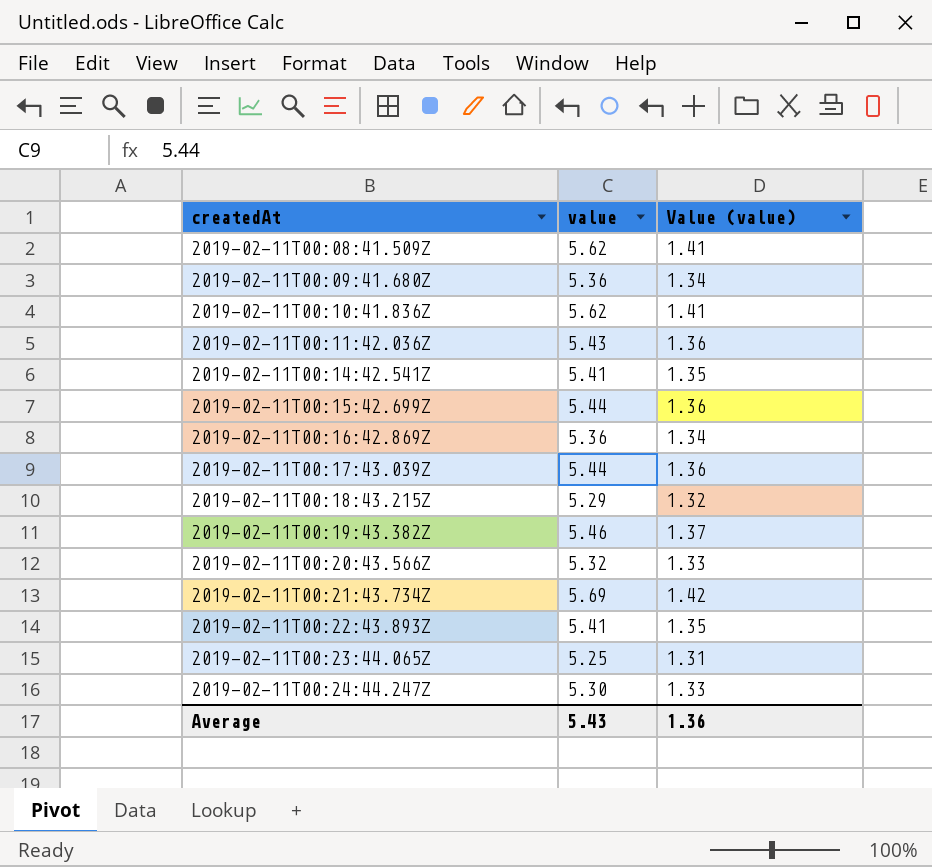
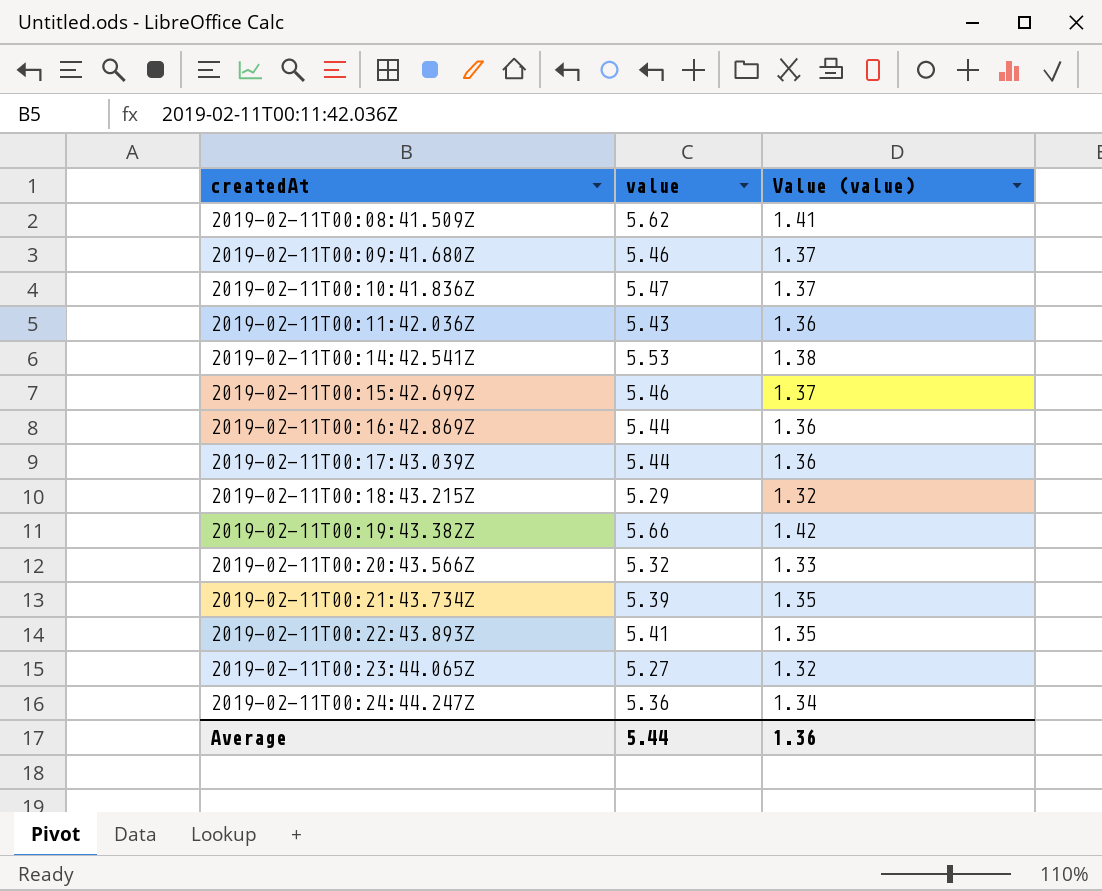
2019-02-11T00:09:41.680Z | value: 5.36 -> 5.46
2019-02-11T00:09:41.680Z | Value (value): 1.34 -> 1.37
2019-02-11T00:10:41.836Z | value: 5.62 -> 5.47
2019-02-11T00:10:41.836Z | Value (value): 1.41 -> 1.37
2019-02-11T00:14:42.541Z | value: 5.41 -> 5.53
2019-02-11T00:14:42.541Z | Value (value): 1.35 -> 1.38
2019-02-11T00:15:42.699Z | value: 5.44 -> 5.46
2019-02-11T00:15:42.699Z | Value (value): 1.36 -> 1.37
2019-02-11T00:16:42.869Z | value: 5.36 -> 5.44
2019-02-11T00:16:42.869Z | Value (value): 1.34 -> 1.36
2019-02-11T00:19:43.382Z | value: 5.46 -> 5.66
2019-02-11T00:19:43.382Z | Value (value): 1.37 -> 1.42
2019-02-11T00:21:43.734Z | value: 5.69 -> 5.39
2019-02-11T00:21:43.734Z | Value (value): 1.42 -> 1.35
2019-02-11T00:23:44.065Z | value: 5.25 -> 5.27
2019-02-11T00:23:44.065Z | Value (value): 1.31 -> 1.32
2019-02-11T00:24:44.247Z | value: 5.30 -> 5.36
2019-02-11T00:24:44.247Z | Value (value): 1.33 -> 1.34
Average | value: 5.43 -> 5.44

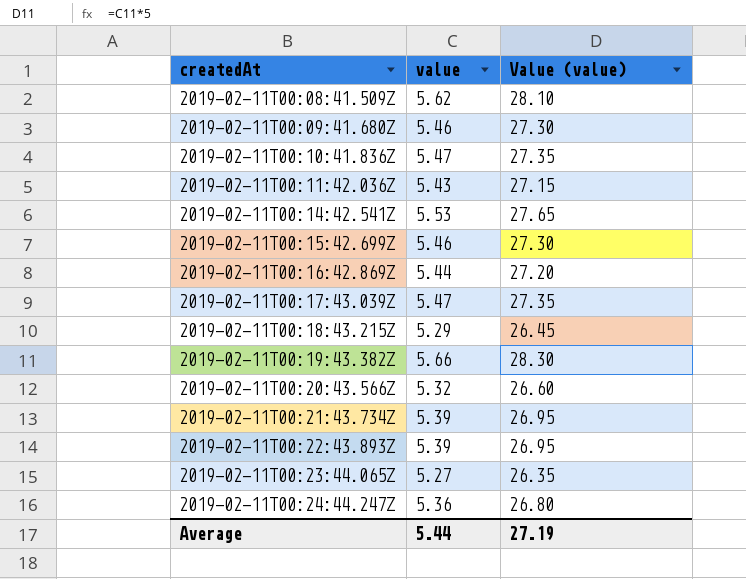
column Value (value) | formula: [value] * 0.25 -> [value] * 5
2019-02-11T00:17:43.039Z | value: 5.44 -> 5.47
2019-02-11T00:22:43.893Z | value: 5.41 -> 5.39
Average | Value (value): 1.36 -> 27.19

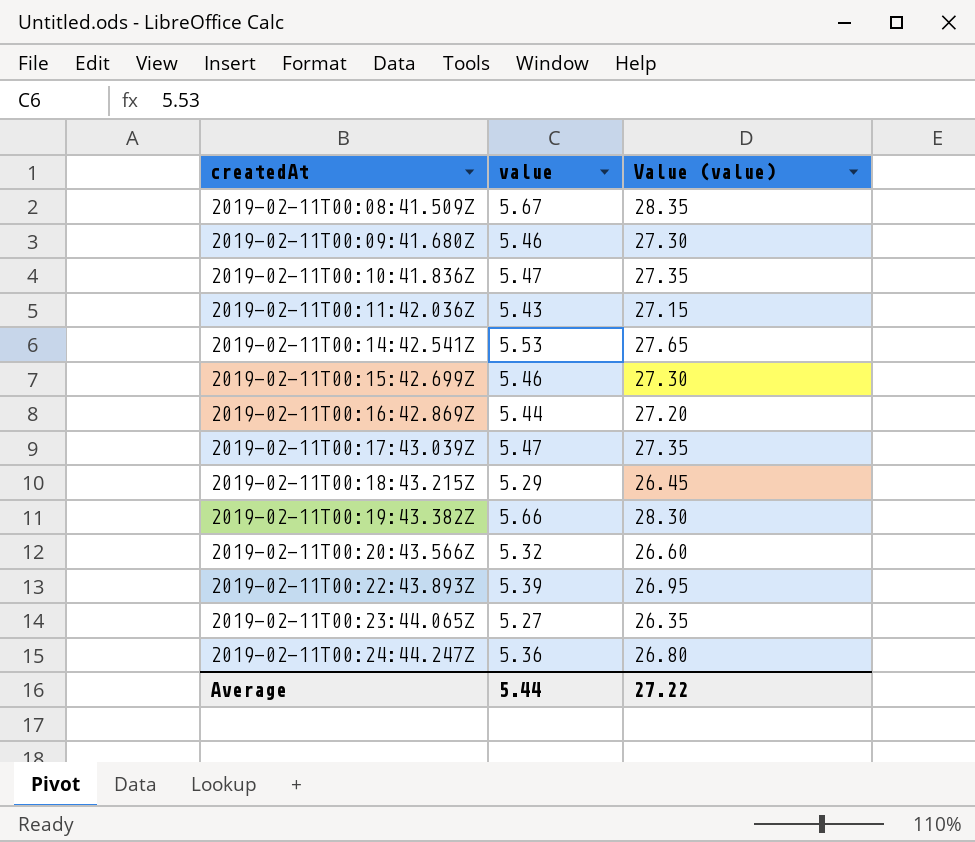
row 2019-02-11T00:21:43.734Z: 5.39 | 26.95 -> none
2019-02-11T00:08:41.509Z | value: 5.62 -> 5.67
2019-02-11T00:08:41.509Z | Value (value): 28.10 -> 28.35
Average | Value (value): 27.19 -> 27.22

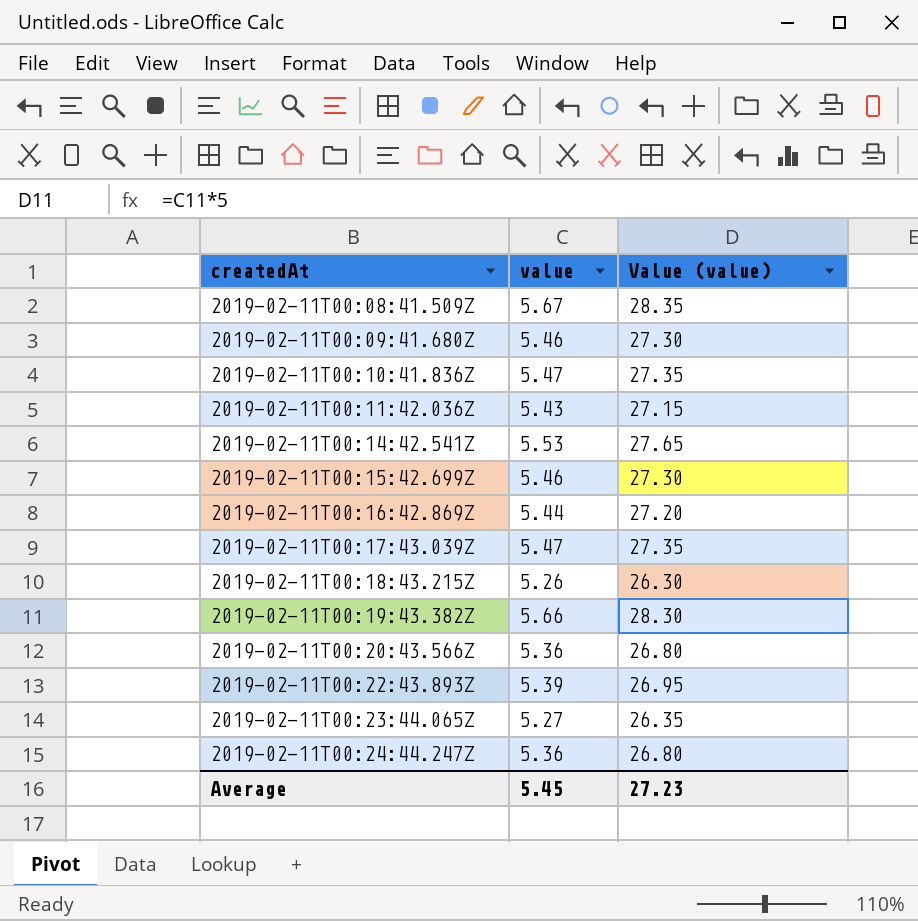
2019-02-11T00:18:43.215Z | value: 5.29 -> 5.26
2019-02-11T00:18:43.215Z | Value (value): 26.45 -> 26.30
2019-02-11T00:20:43.566Z | value: 5.32 -> 5.36
2019-02-11T00:20:43.566Z | Value (value): 26.60 -> 26.80
Average | value: 5.44 -> 5.45
Average | Value (value): 27.22 -> 27.23

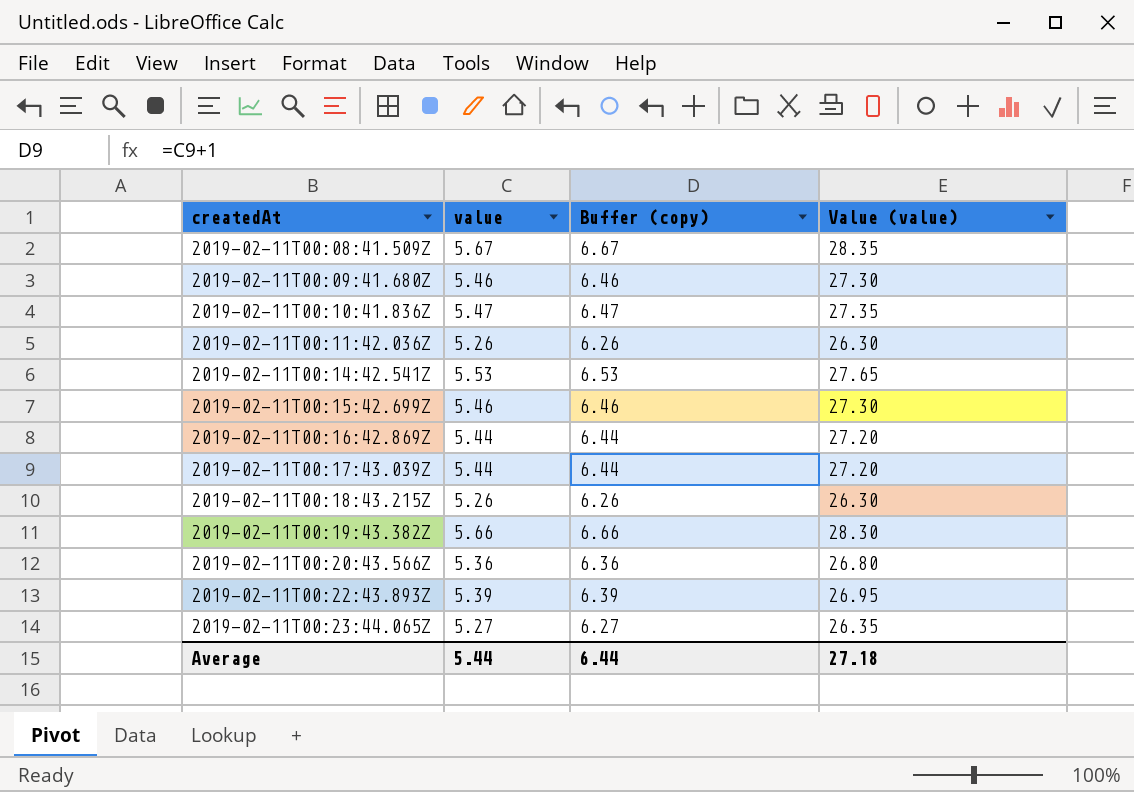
column Buffer (copy) | formula: none -> [value] + 1
row 2019-02-11T00:24:44.247Z: 5.36 | 26.80 -> none
2019-02-11T00:11:42.036Z | value: 5.43 -> 5.26
2019-02-11T00:11:42.036Z | Value (value): 27.15 -> 26.30
2019-02-11T00:17:43.039Z | value: 5.47 -> 5.44
2019-02-11T00:17:43.039Z | Value (value): 27.35 -> 27.20
Average | value: 5.45 -> 5.44
Average | Value (value): 27.23 -> 27.18

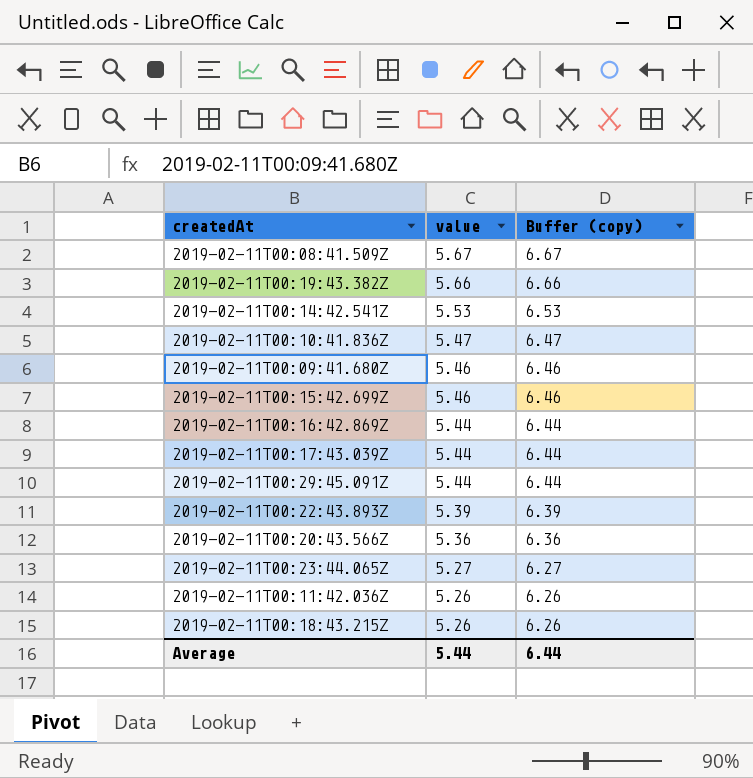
row order: createdAt ascending -> value descending
column Value (value) | formula: [value] * 5 -> none
row 2019-02-11T00:29:45.091Z: none -> 5.44 | 6.44

